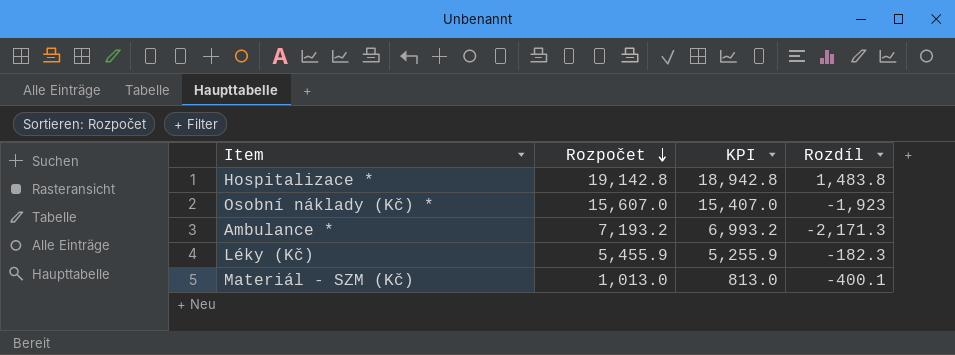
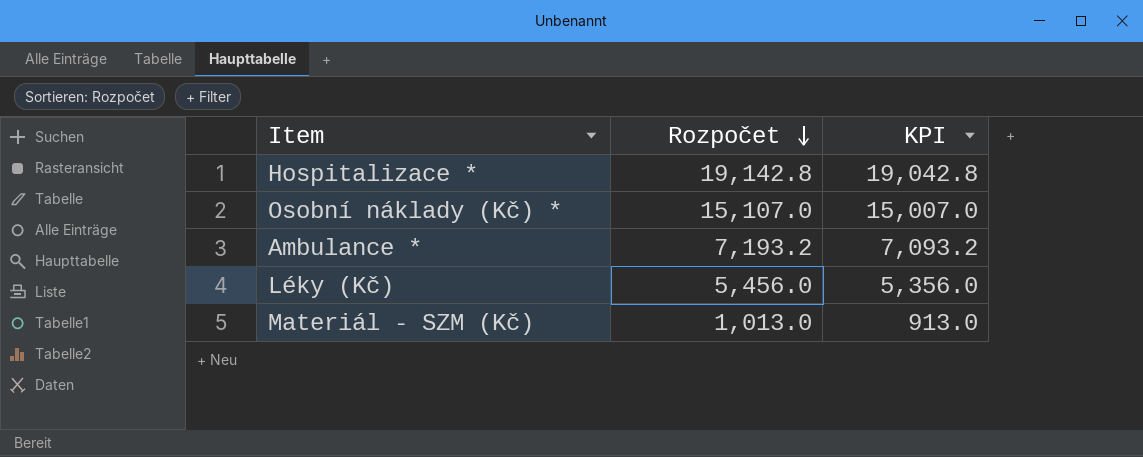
column Rozdíl | position: 4 -> none
column KPI | formula: [Rozpočet] - 200 -> [Rozpočet] - 100
Osobní náklady (Kč) * | Rozpočet: 15,607.0 -> 15,107.0
Léky (Kč) | Rozpočet: 5,455.9 -> 5,456.0

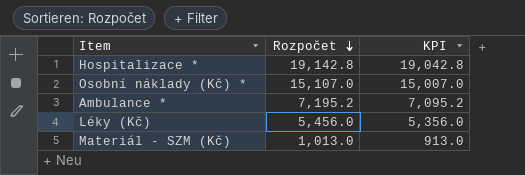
Ambulance * | Rozpočet: 7,193.2 -> 7,195.2
Ambulance * | KPI: 7,093.2 -> 7,095.2

